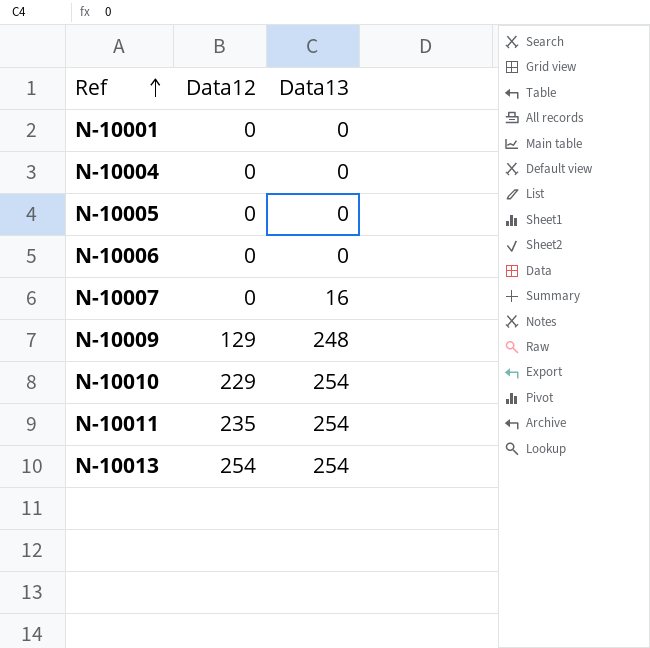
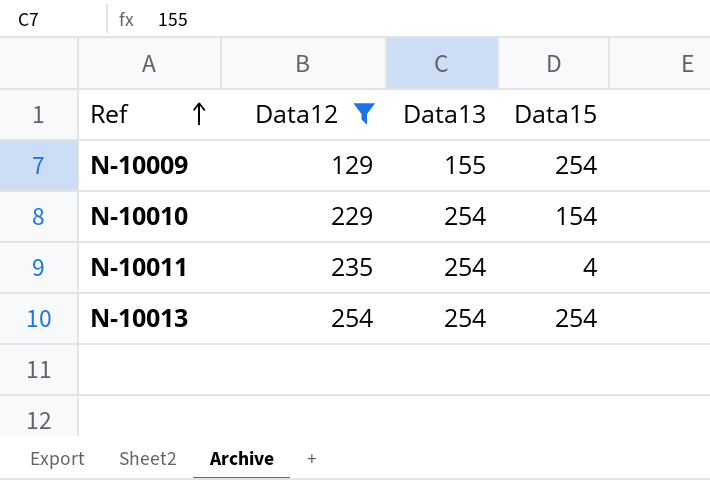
filter: none -> Data12 != 0
column Data15 | position: none -> 4
N-10009 | Data13: 248 -> 155

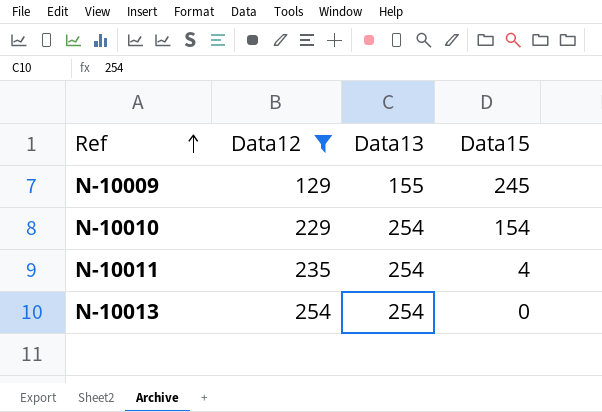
N-10009 | Data15: 254 -> 245
N-10013 | Data15: 254 -> 0

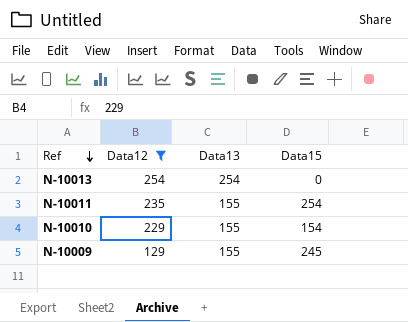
row order: Ref ascending -> Ref descending
N-10011 | Data13: 254 -> 155
N-10011 | Data15: 4 -> 254
N-10010 | Data13: 254 -> 155

